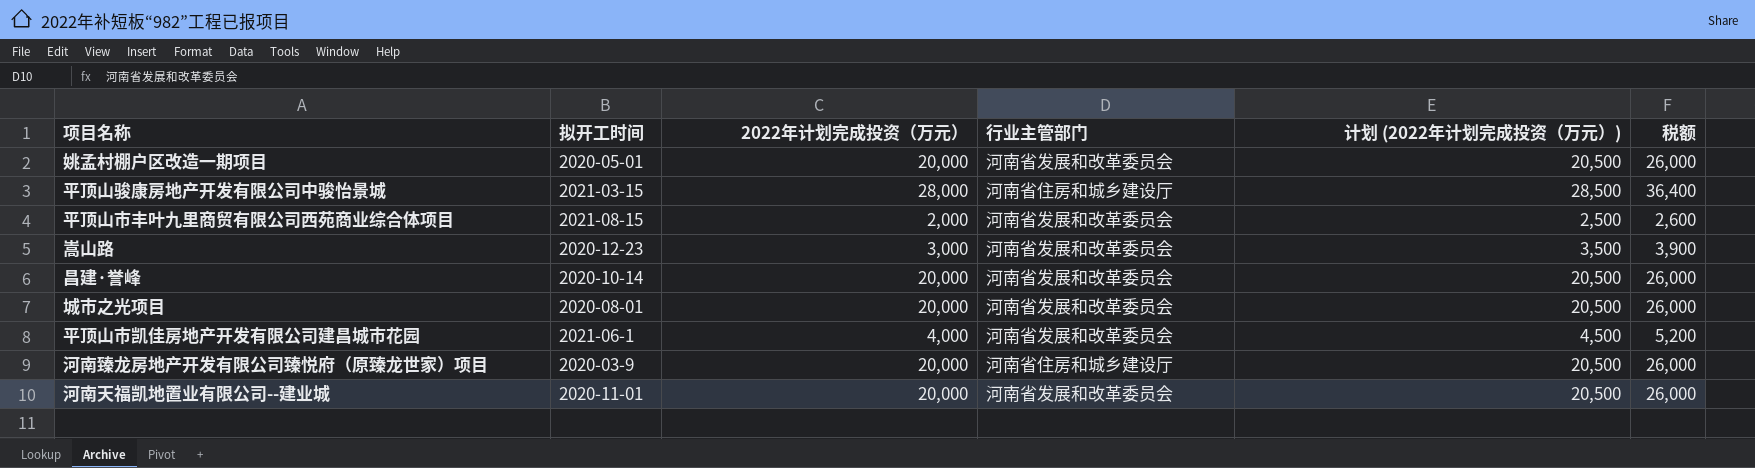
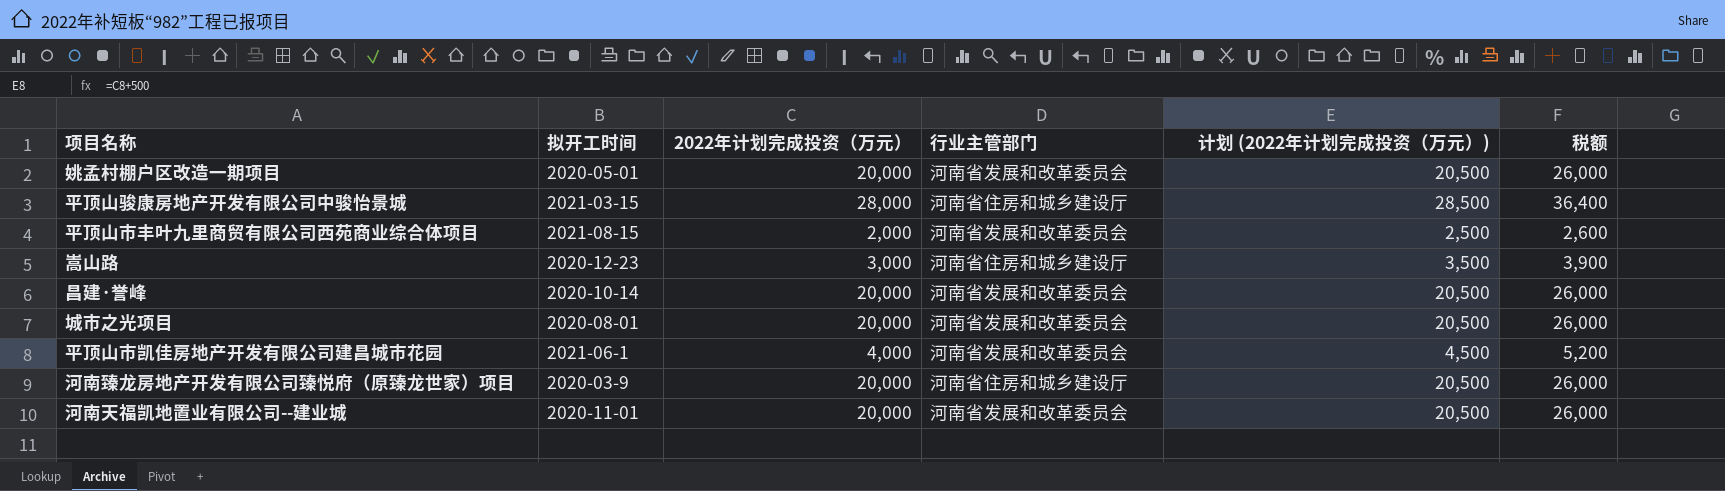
嵩山路 | 行业主管部门: 河南省发展和改革委员会 -> 河南省住房和城乡建设厅

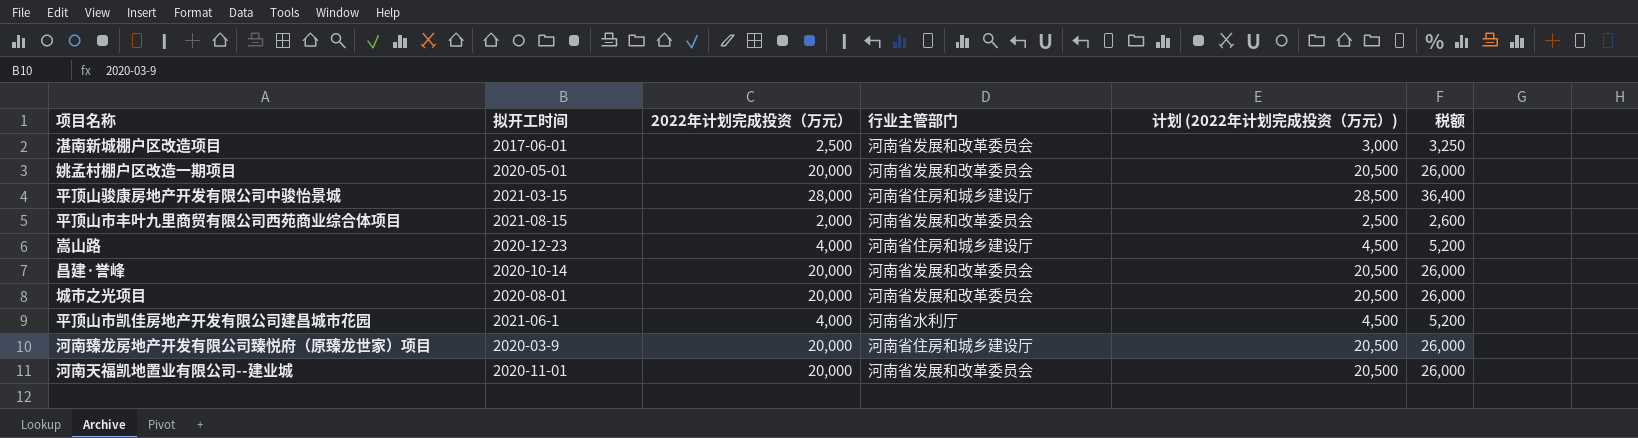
row 湛南新城棚户区改造项目: none -> 2017-06-01 | 2,500 | 河南省发展和改革委员会 | 3,000 | 3,250
嵩山路 | 2022年计划完成投资（万元）: 3,000 -> 4,000
嵩山路 | 计划 (2022年计划完成投资（万元）): 3,500 -> 4,500
嵩山路 | 税额: 3,900 -> 5,200
平顶山市凯佳房地产开发有限公司建昌城市花园 | 行业主管部门: 河南省发展和改革委员会 -> 河南省水利厅

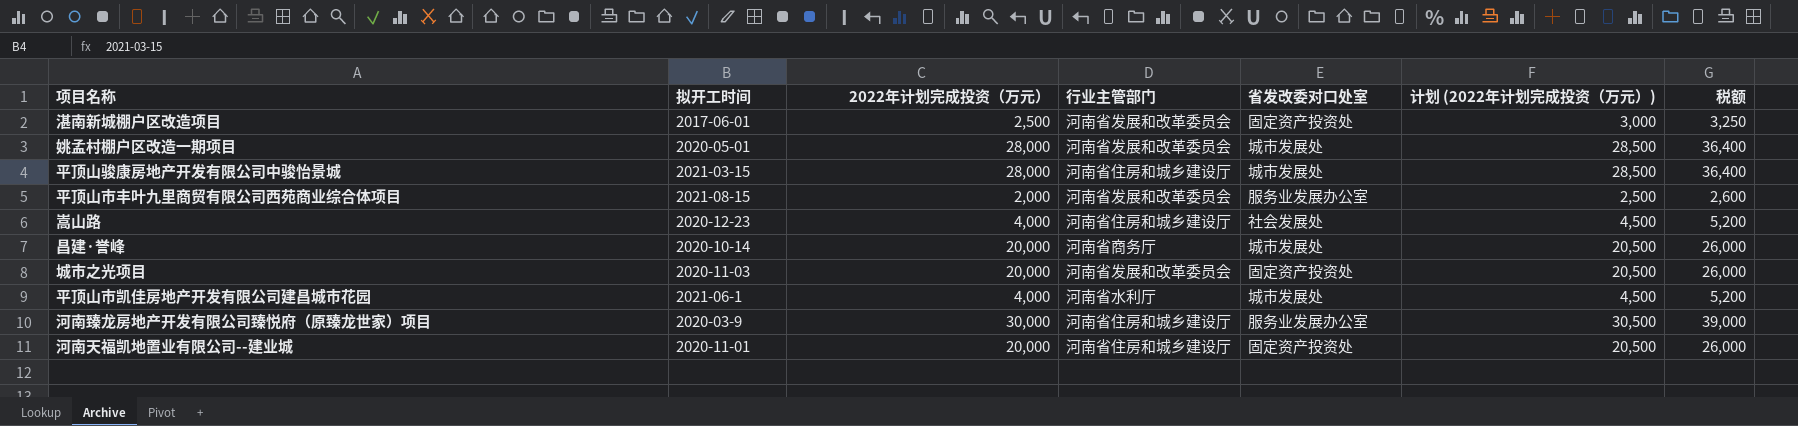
column 省发改委对口处室 | position: none -> 5
姚孟村棚户区改造一期项目 | 2022年计划完成投资（万元）: 20,000 -> 28,000
姚孟村棚户区改造一期项目 | 计划 (2022年计划完成投资（万元）): 20,500 -> 28,500
姚孟村棚户区改造一期项目 | 税额: 26,000 -> 36,400
昌建·誉峰 | 行业主管部门: 河南省发展和改革委员会 -> 河南省商务厅
城市之光项目 | 拟开工时间: 2020-08-01 -> 2020-11-03
河南臻龙房地产开发有限公司臻悦府（原臻龙世家）项目 | 2022年计划完成投资（万元）: 20,000 -> 30,000
河南臻龙房地产开发有限公司臻悦府（原臻龙世家）项目 | 计划 (2022年计划完成投资（万元）): 20,500 -> 30,500
河南臻龙房地产开发有限公司臻悦府（原臻龙世家）项目 | 税额: 26,000 -> 39,000
河南天福凯地置业有限公司--建业城 | 行业主管部门: 河南省发展和改革委员会 -> 河南省住房和城乡建设厅

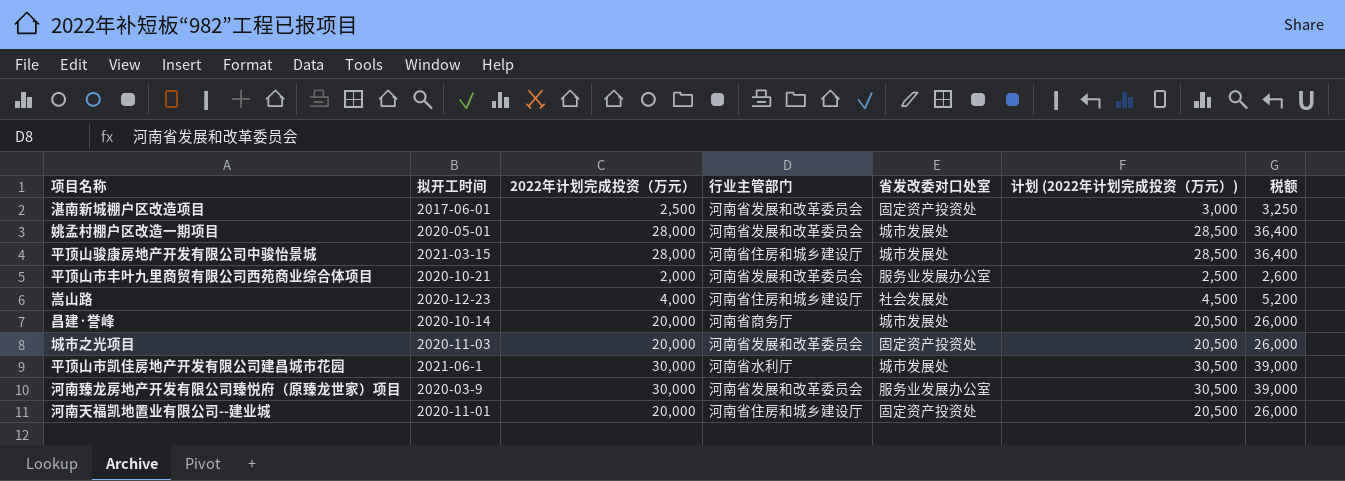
平顶山市丰叶九里商贸有限公司西苑商业综合体项目 | 拟开工时间: 2021-08-15 -> 2020-10-21
平顶山市凯佳房地产开发有限公司建昌城市花园 | 2022年计划完成投资（万元）: 4,000 -> 30,000
平顶山市凯佳房地产开发有限公司建昌城市花园 | 计划 (2022年计划完成投资（万元）): 4,500 -> 30,500
平顶山市凯佳房地产开发有限公司建昌城市花园 | 税额: 5,200 -> 39,000
河南臻龙房地产开发有限公司臻悦府（原臻龙世家）项目 | 行业主管部门: 河南省住房和城乡建设厅 -> 河南省发展和改革委员会

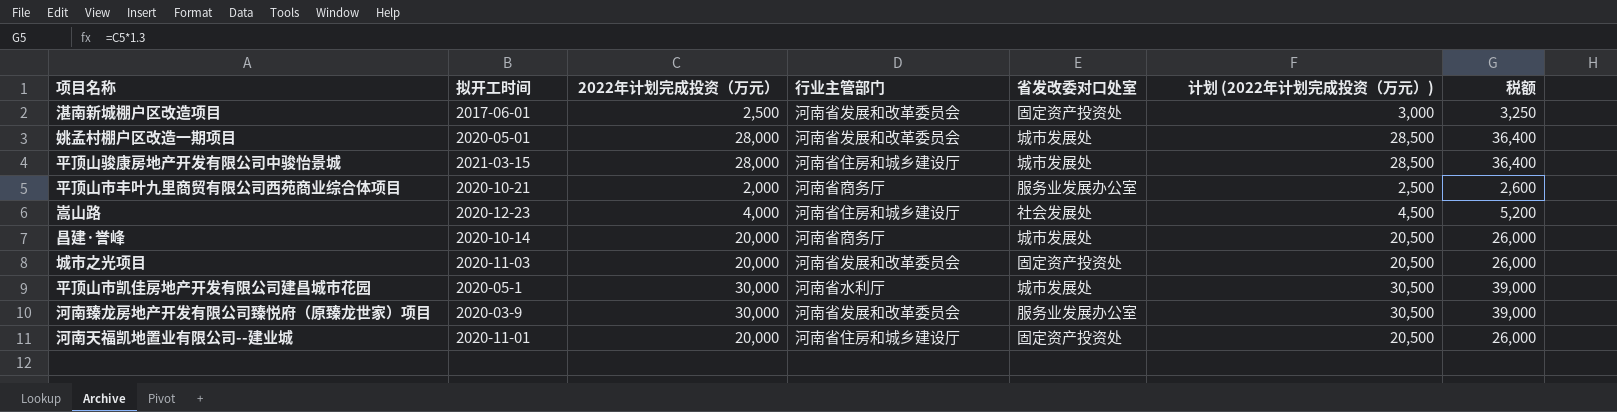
平顶山市丰叶九里商贸有限公司西苑商业综合体项目 | 行业主管部门: 河南省发展和改革委员会 -> 河南省商务厅
平顶山市凯佳房地产开发有限公司建昌城市花园 | 拟开工时间: 2021-06-1 -> 2020-05-1

